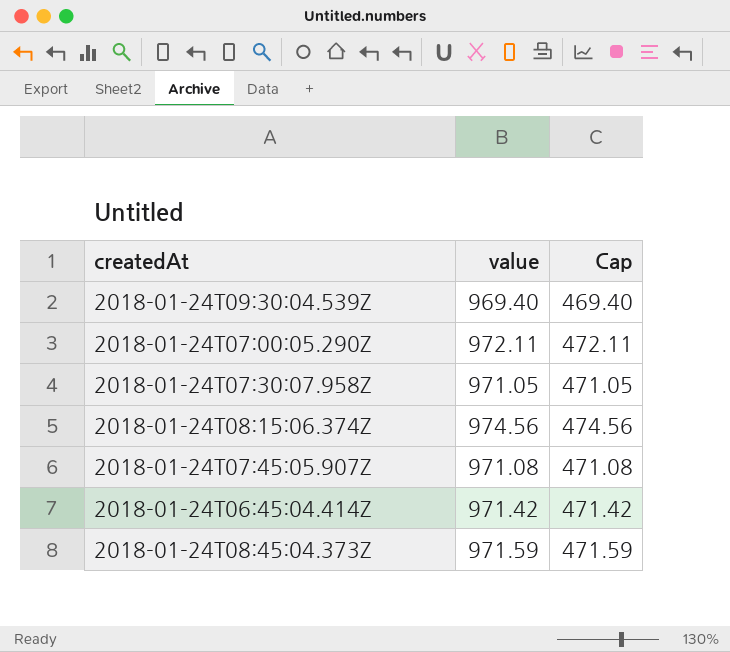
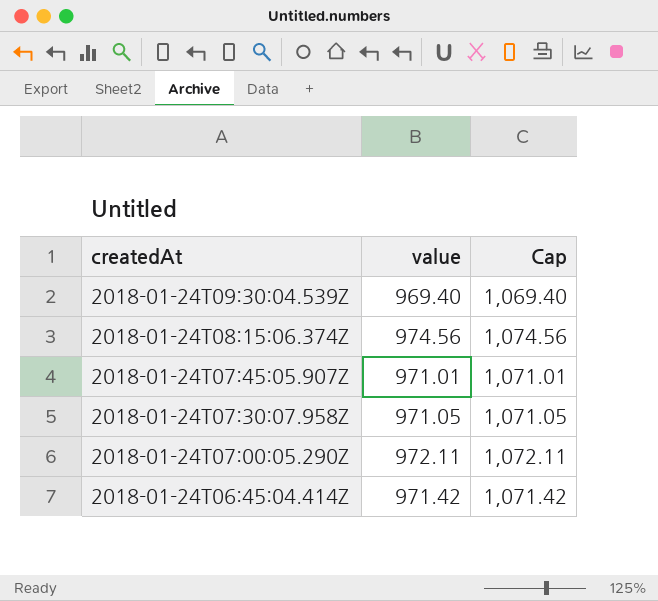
row order: none -> createdAt descending
column Cap | formula: [value] - 500 -> [value] + 100
row 2018-01-24T08:45:04.373Z: 971.59 | 471.59 -> none
2018-01-24T07:45:05.907Z | value: 971.08 -> 971.01

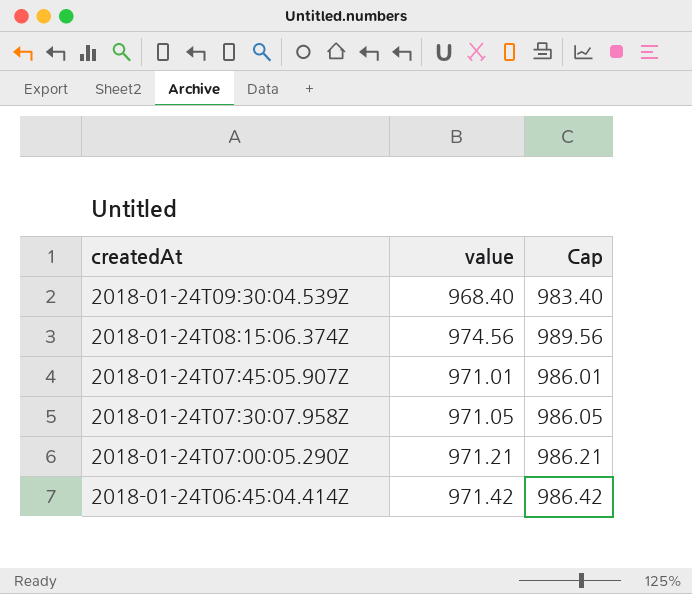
column Cap | formula: [value] + 100 -> [value] + 15
2018-01-24T09:30:04.539Z | value: 969.40 -> 968.40
2018-01-24T07:00:05.290Z | value: 972.11 -> 971.21

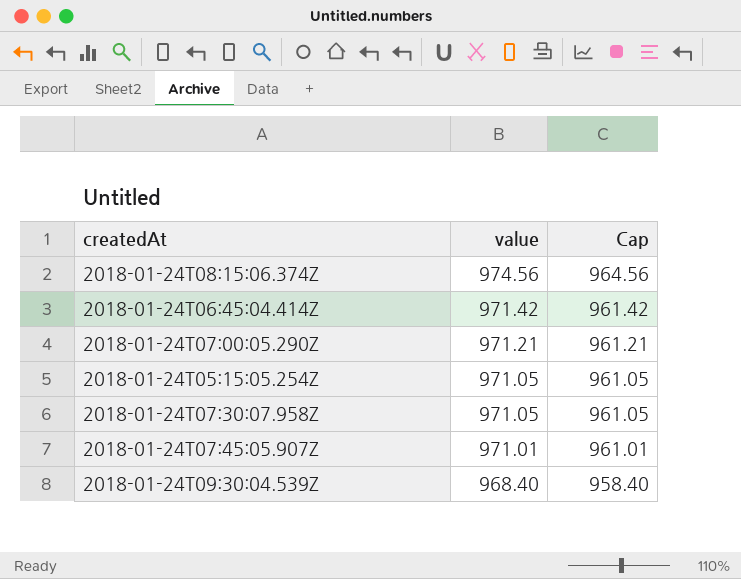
row order: createdAt descending -> value descending
column Cap | formula: [value] + 15 -> [value] - 10
row 2018-01-24T05:15:05.254Z: none -> 971.05 | 961.05

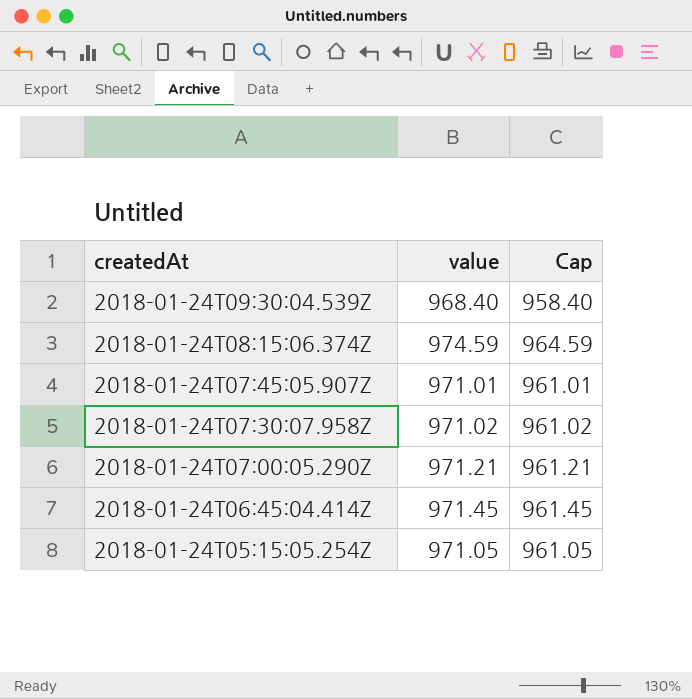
row order: value descending -> createdAt descending
2018-01-24T08:15:06.374Z | value: 974.56 -> 974.59
2018-01-24T08:15:06.374Z | Cap: 964.56 -> 964.59
2018-01-24T07:30:07.958Z | value: 971.05 -> 971.02
2018-01-24T07:30:07.958Z | Cap: 961.05 -> 961.02
2018-01-24T06:45:04.414Z | value: 971.42 -> 971.45
2018-01-24T06:45:04.414Z | Cap: 961.42 -> 961.45

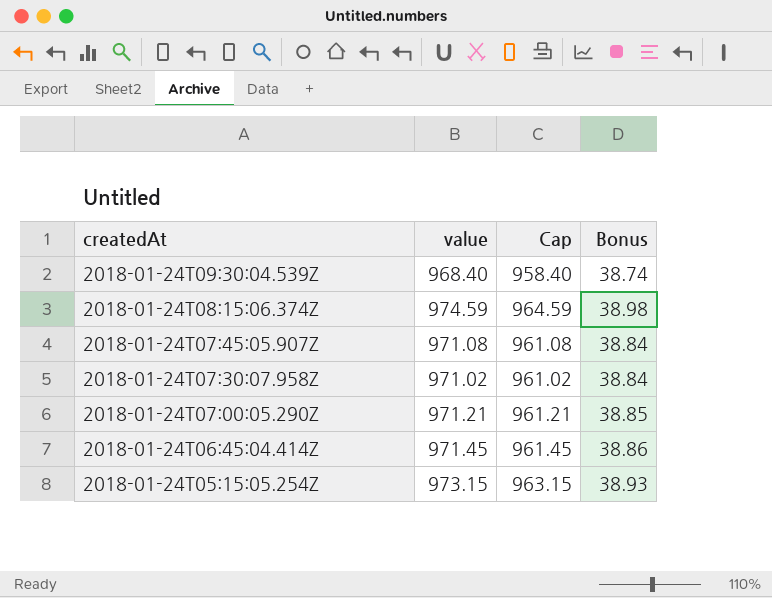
column Bonus | formula: none -> [value] * 0.04
2018-01-24T07:45:05.907Z | value: 971.01 -> 971.08
2018-01-24T07:45:05.907Z | Cap: 961.01 -> 961.08
2018-01-24T05:15:05.254Z | value: 971.05 -> 973.15
2018-01-24T05:15:05.254Z | Cap: 961.05 -> 963.15

